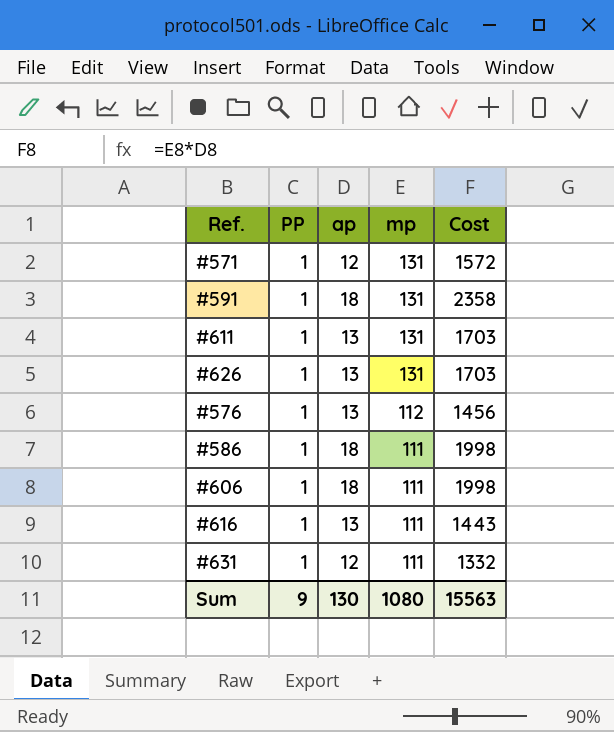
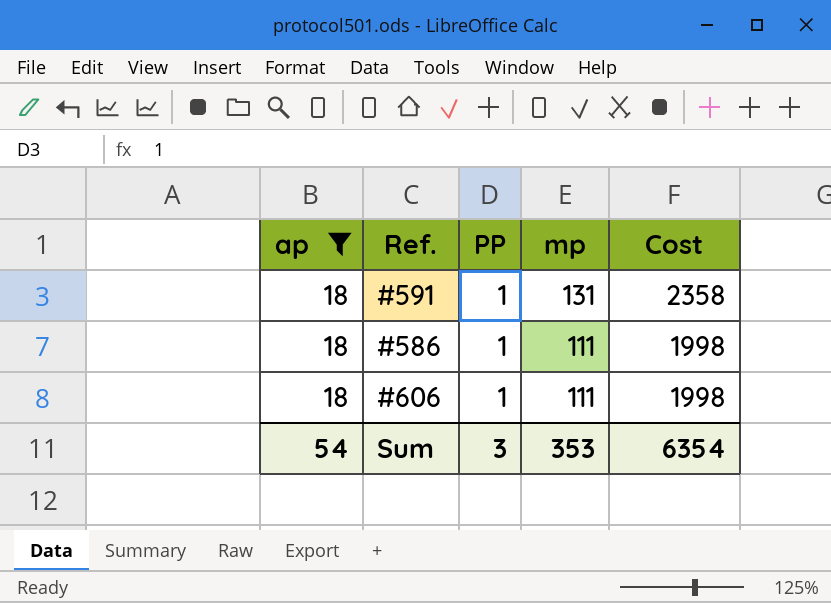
filter: none -> ap = 18
column ap | position: 3 -> 1
Sum | ap: 130 -> 54
Sum | PP: 9 -> 3
Sum | mp: 1080 -> 353
Sum | Cost: 15563 -> 6354

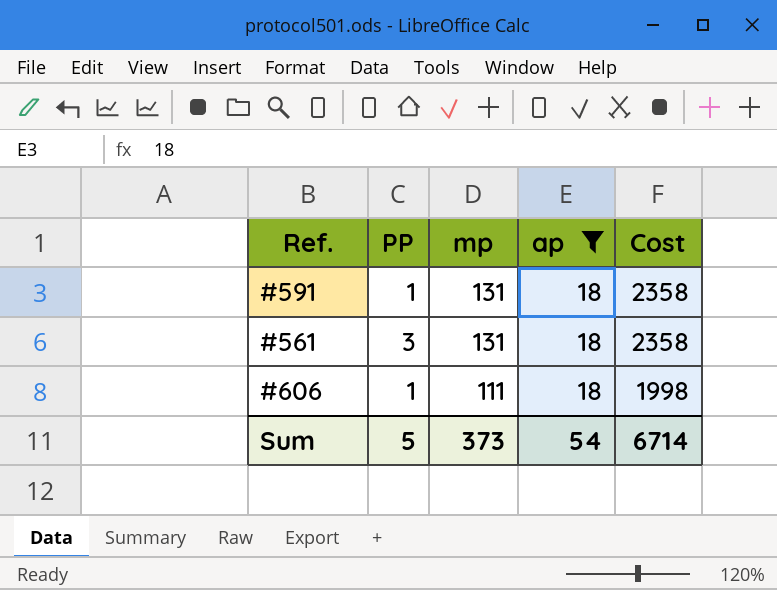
column ap | position: 1 -> 4
row #586: 18 | 1 | 111 | 1998 -> none
row #561: none -> 3 | 131 | 18 | 2358
Sum | PP: 3 -> 5
Sum | mp: 353 -> 373
Sum | Cost: 6354 -> 6714

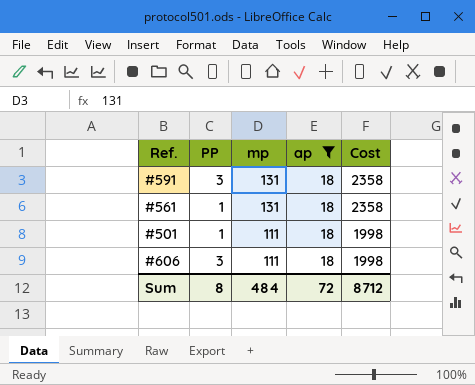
#591 | PP: 1 -> 3
#561 | PP: 3 -> 1
row #501: none -> 1 | 111 | 18 | 1998
#606 | PP: 1 -> 3
Sum | PP: 5 -> 8
Sum | mp: 373 -> 484
Sum | ap: 54 -> 72
Sum | Cost: 6714 -> 8712

